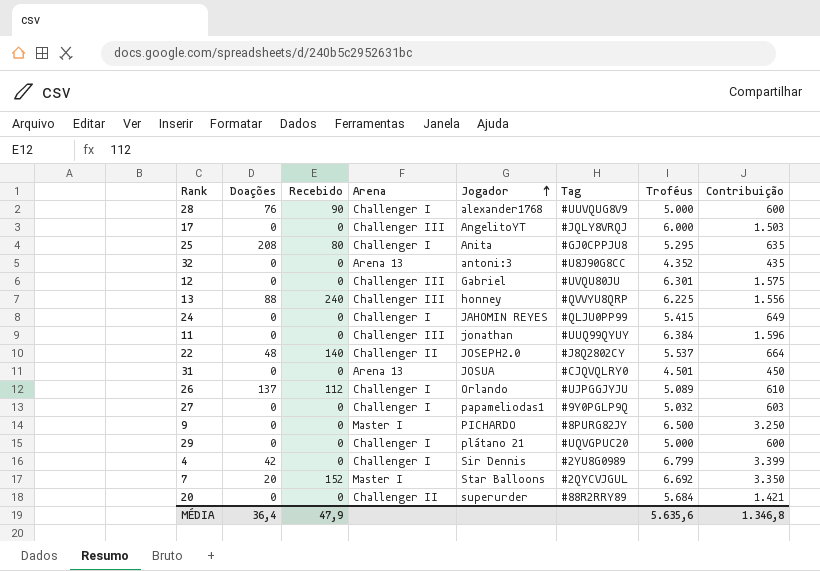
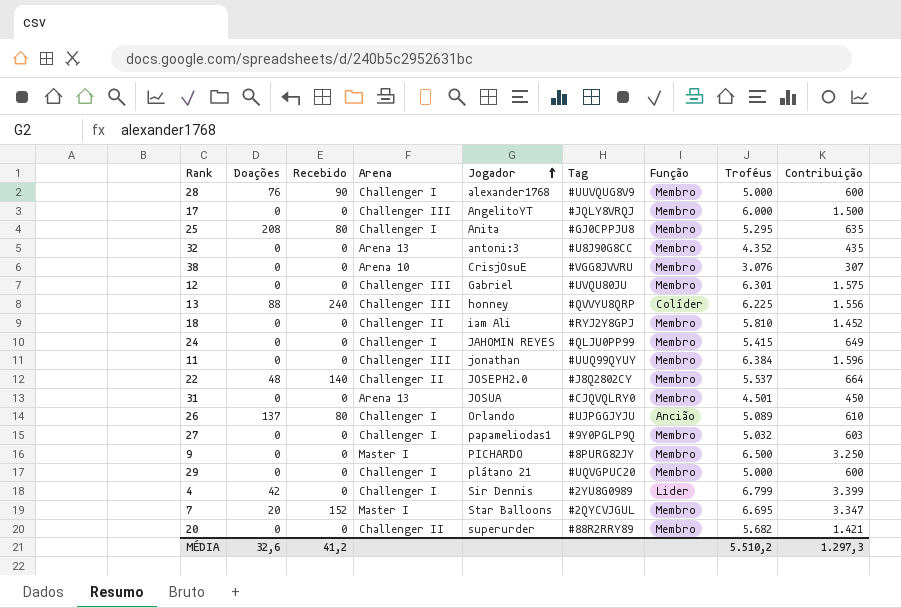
column Função | position: none -> 7
17 | Contribuição: 1.503 -> 1.500
row 38: none -> 0 | 0 | Arena 10 | CrisjOsuE | #VGG8JVVRU | Membro | 3.076 | 307
row 18: none -> 0 | 0 | Challenger II | iam Ali | #RYJ2Y8GPJ | Membro | 5.810 | 1.452
26 | Recebido: 112 -> 80
7 | Troféus: 6.692 -> 6.695
7 | Contribuição: 3.350 -> 3.347
20 | Troféus: 5.684 -> 5.682
MÉDIA | Doações: 36,4 -> 32,6
MÉDIA | Recebido: 47,9 -> 41,2
MÉDIA | Troféus: 5.635,6 -> 5.510,2
MÉDIA | Contribuição: 1.346,8 -> 1.297,3

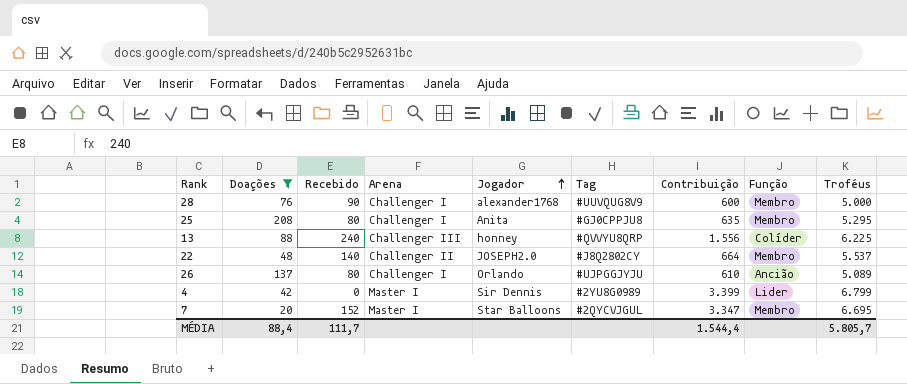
filter: none -> Doações != 0
column Contribuição | position: 9 -> 7
4 | Arena: Challenger I -> Master I
MÉDIA | Doações: 32,6 -> 88,4
MÉDIA | Recebido: 41,2 -> 111,7
MÉDIA | Contribuição: 1.297,3 -> 1.544,4
MÉDIA | Troféus: 5.510,2 -> 5.805,7

